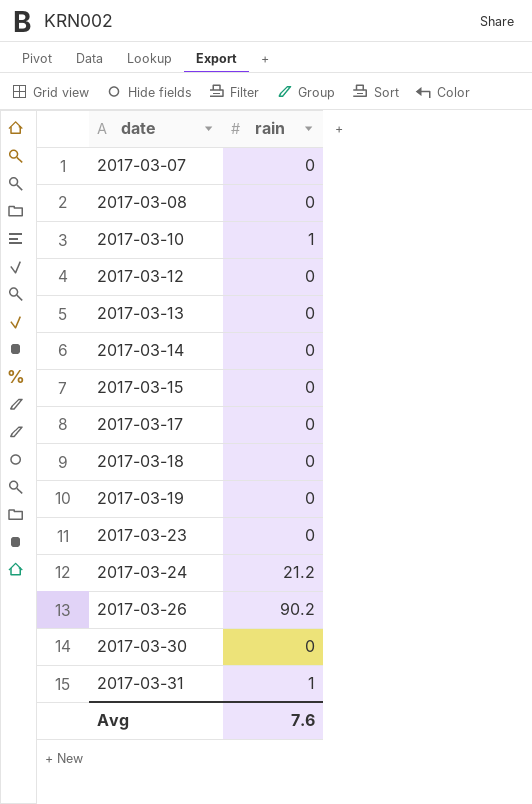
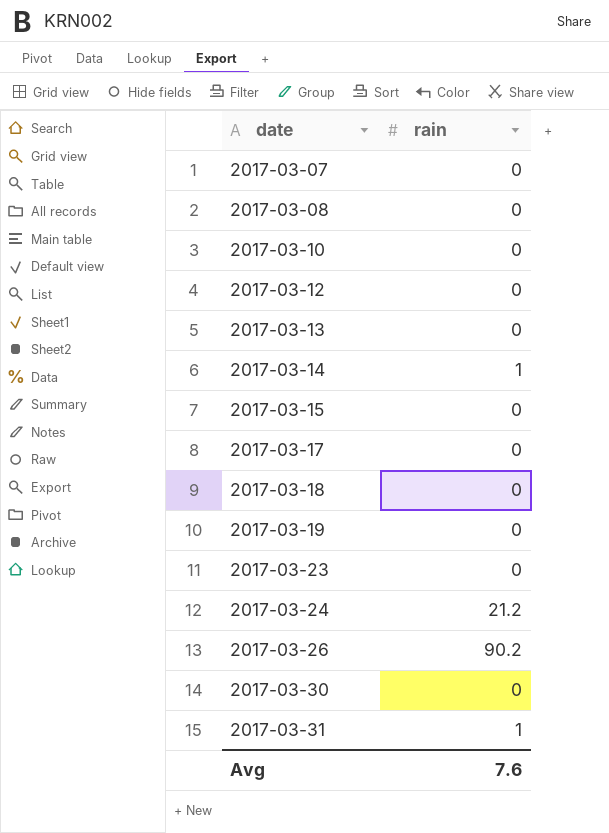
2017-03-10 | rain: 1 -> 0
2017-03-14 | rain: 0 -> 1

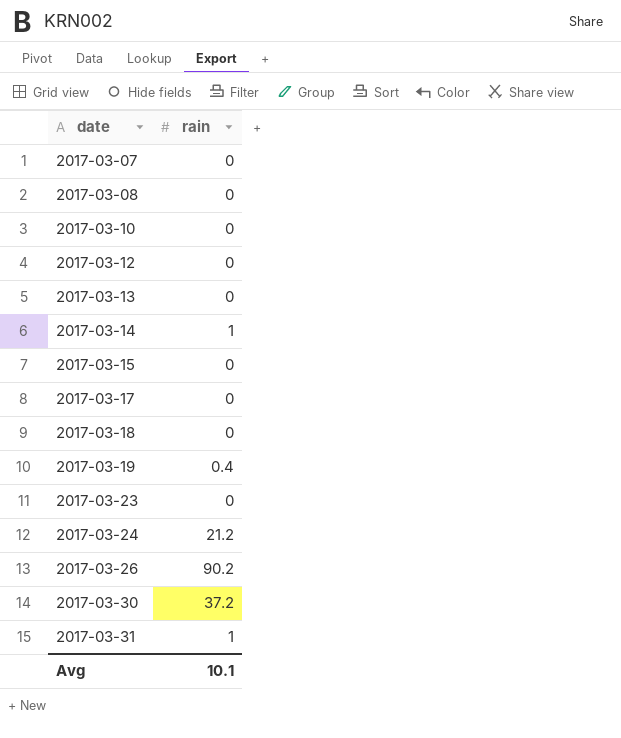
2017-03-19 | rain: 0 -> 0.4
2017-03-30 | rain: 0 -> 37.2
Avg | rain: 7.6 -> 10.1

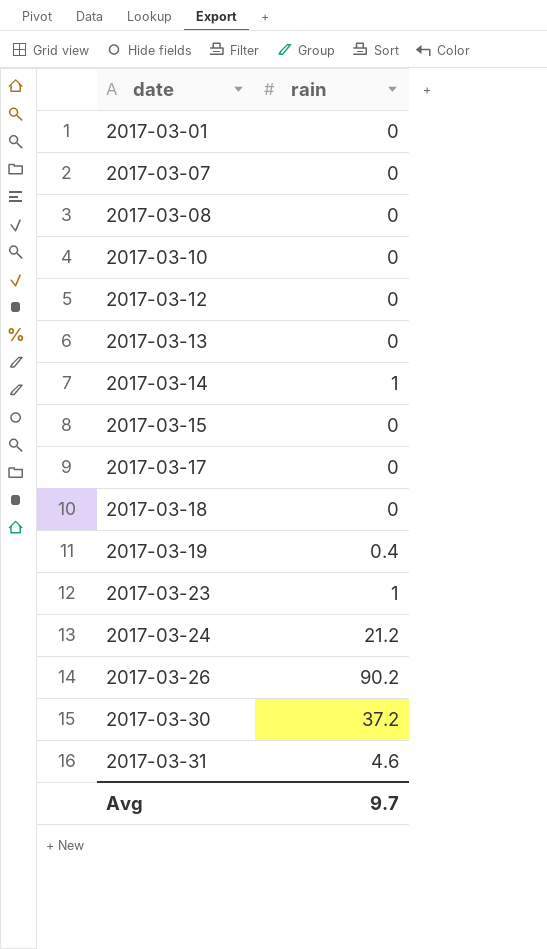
row 2017-03-01: none -> 0
2017-03-23 | rain: 0 -> 1
2017-03-31 | rain: 1 -> 4.6
Avg | rain: 10.1 -> 9.7

